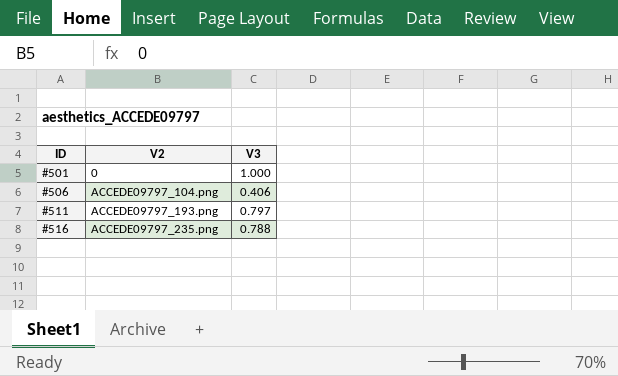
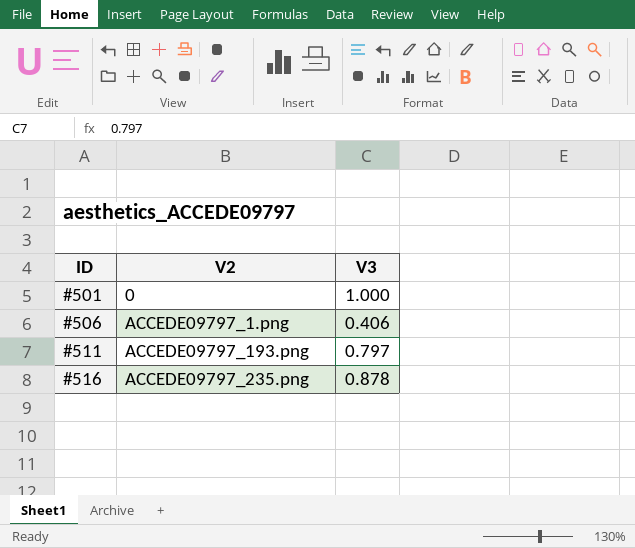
#506 | V2: ACCEDE09797_104.png -> ACCEDE09797_1.png
#516 | V3: 0.788 -> 0.878

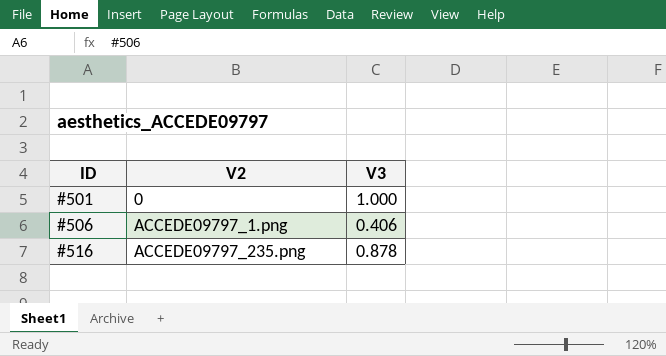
row #511: ACCEDE09797_193.png | 0.797 -> none

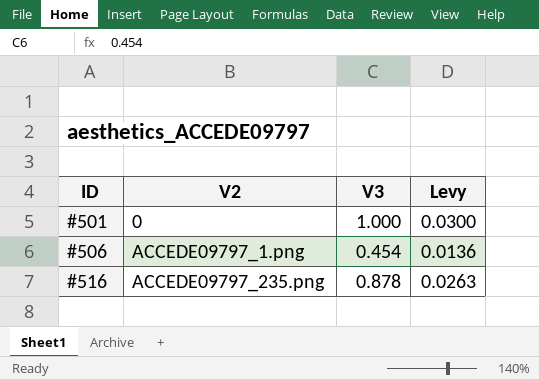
column Levy | formula: none -> [V3] * 0.03
#506 | V3: 0.406 -> 0.454

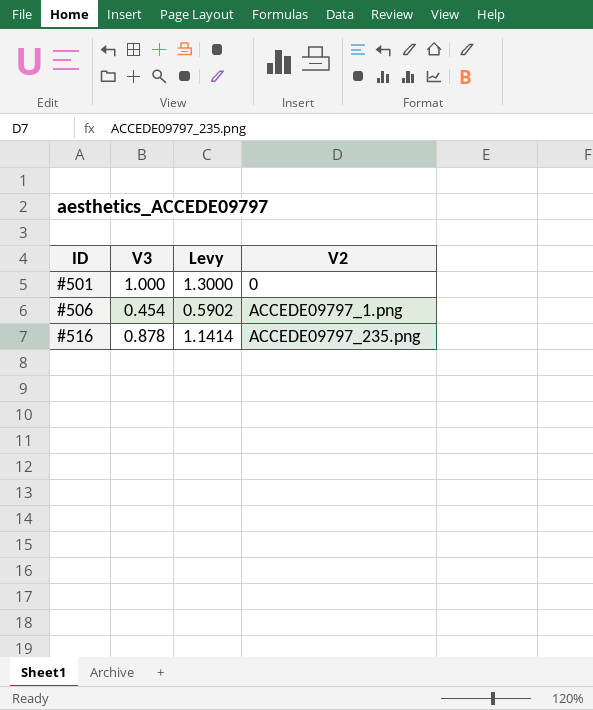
column Levy | formula: [V3] * 0.03 -> [V3] * 1.3
column V2 | position: 2 -> 4

